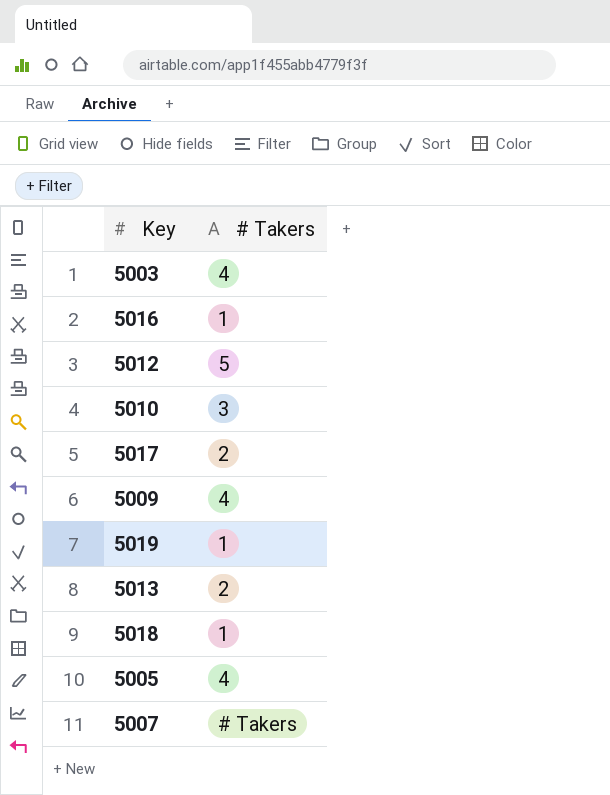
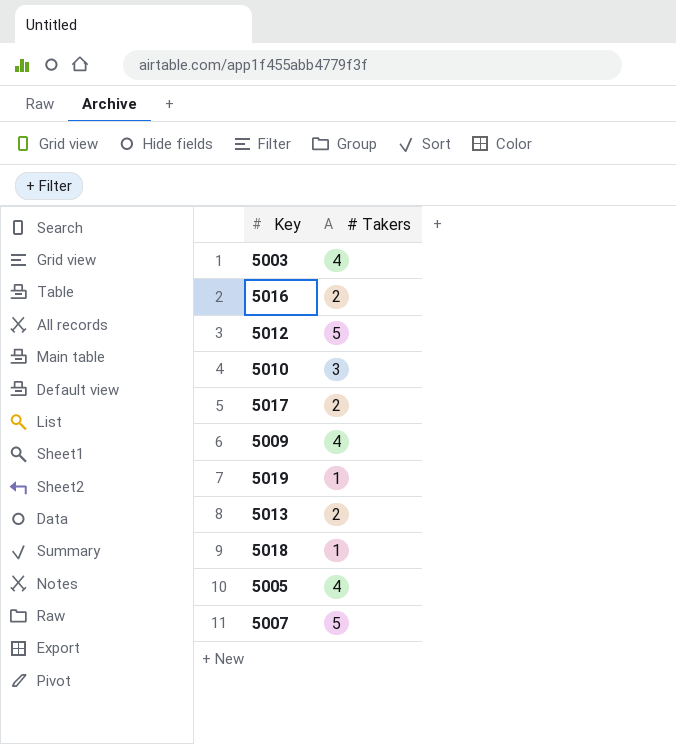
5016 | # Takers: 1 -> 2
5007 | # Takers: # Takers -> 5

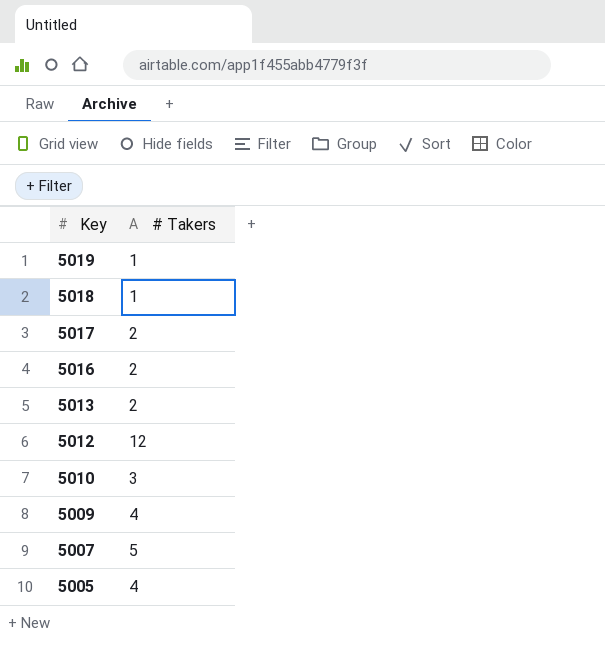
row order: none -> Key descending
row 5003: 4 -> none
5012 | # Takers: 5 -> 12

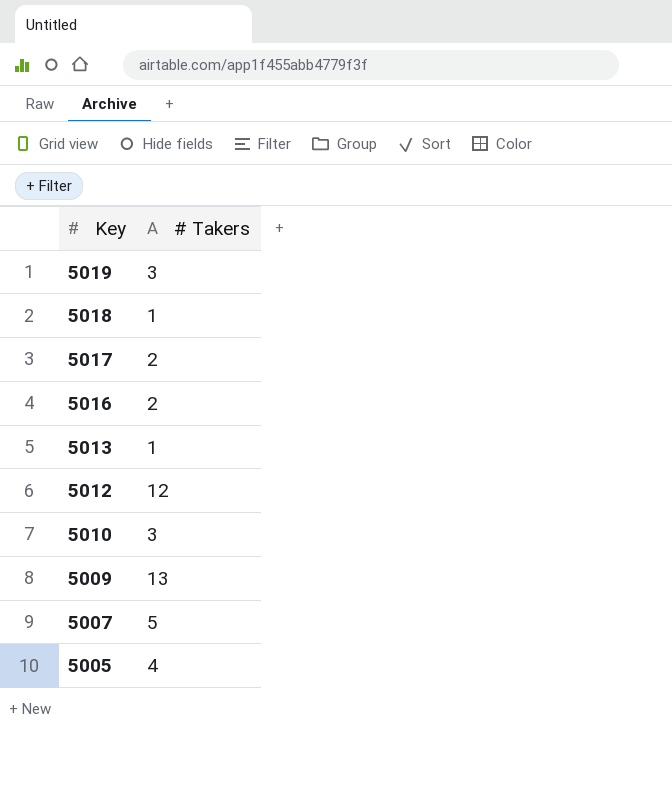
5019 | # Takers: 1 -> 3
5013 | # Takers: 2 -> 1
5009 | # Takers: 4 -> 13

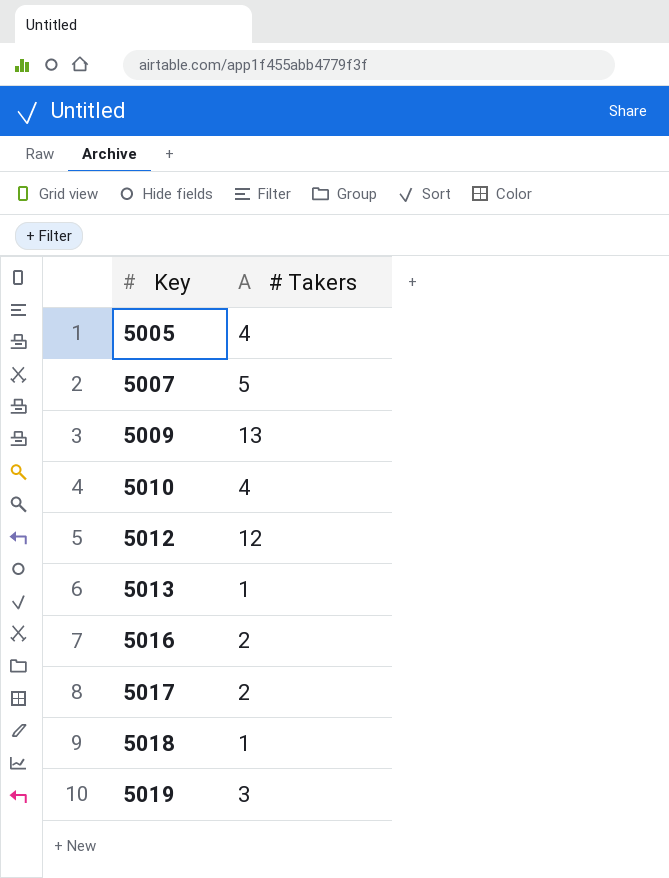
row order: Key descending -> Key ascending
5010 | # Takers: 3 -> 4

